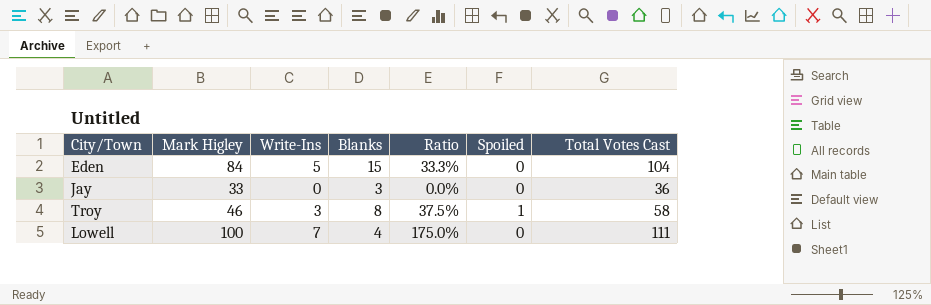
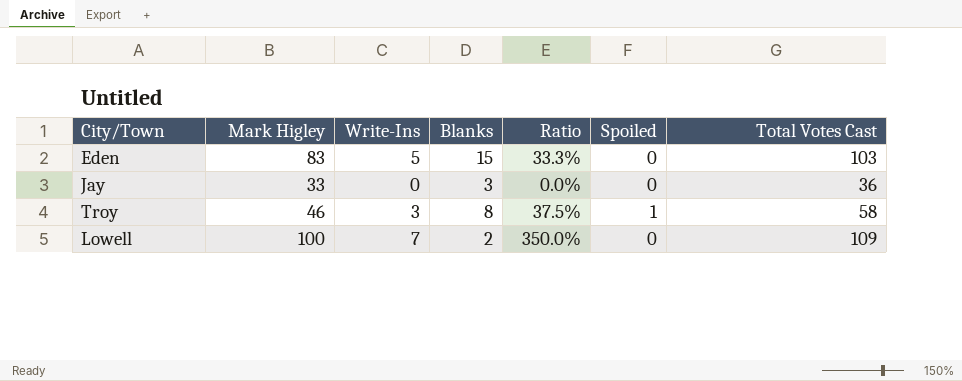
Eden | Mark Higley: 84 -> 83
Eden | Total Votes Cast: 104 -> 103
Lowell | Blanks: 4 -> 2
Lowell | Ratio: 175.0% -> 350.0%
Lowell | Total Votes Cast: 111 -> 109

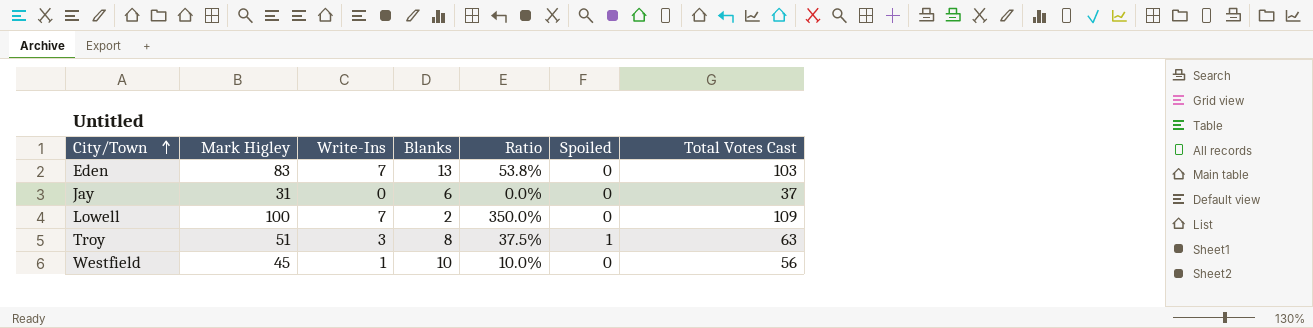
row order: none -> City/Town ascending
Eden | Write-Ins: 5 -> 7
Eden | Blanks: 15 -> 13
Eden | Ratio: 33.3% -> 53.8%
Jay | Mark Higley: 33 -> 31
Jay | Blanks: 3 -> 6
Jay | Total Votes Cast: 36 -> 37
Troy | Mark Higley: 46 -> 51
Troy | Total Votes Cast: 58 -> 63
row Westfield: none -> 45 | 1 | 10 | 10.0% | 0 | 56

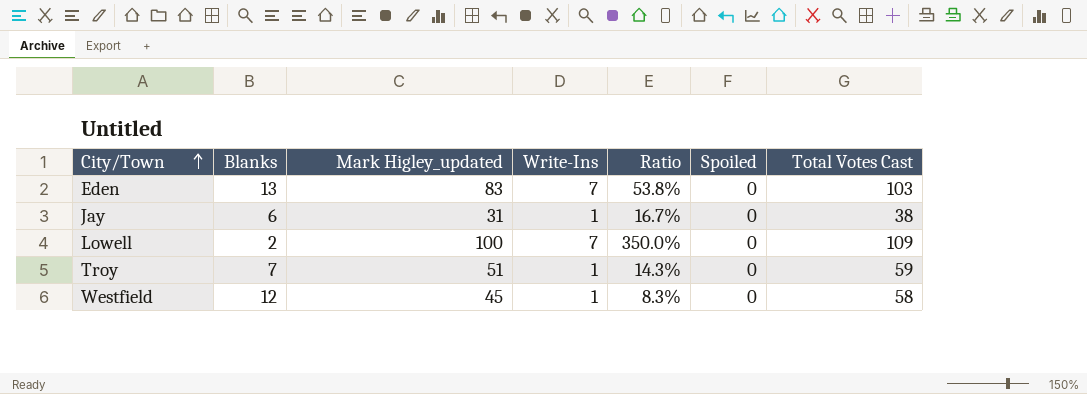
column Blanks | position: 4 -> 2
column name: Mark Higley -> Mark Higley_updated
Jay | Write-Ins: 0 -> 1
Jay | Ratio: 0.0% -> 16.7%
Jay | Total Votes Cast: 37 -> 38
Troy | Blanks: 8 -> 7
Troy | Write-Ins: 3 -> 1
Troy | Ratio: 37.5% -> 14.3%
Troy | Spoiled: 1 -> 0
Troy | Total Votes Cast: 63 -> 59
Westfield | Blanks: 10 -> 12
Westfield | Ratio: 10.0% -> 8.3%
Westfield | Total Votes Cast: 56 -> 58

